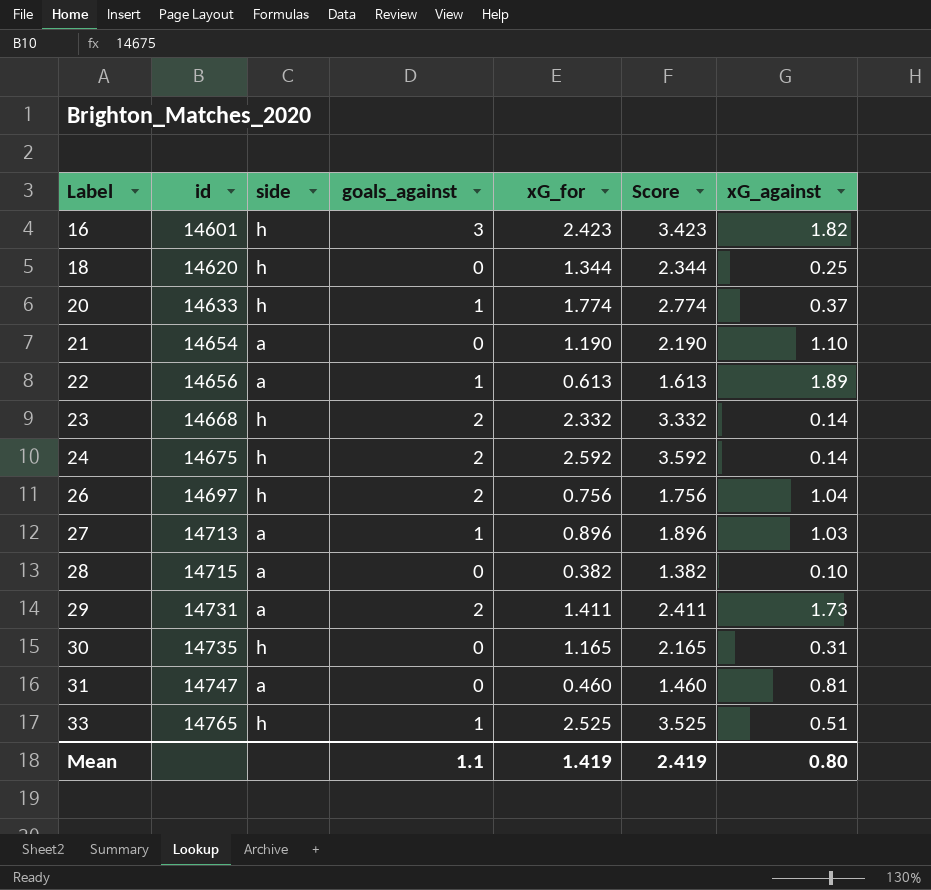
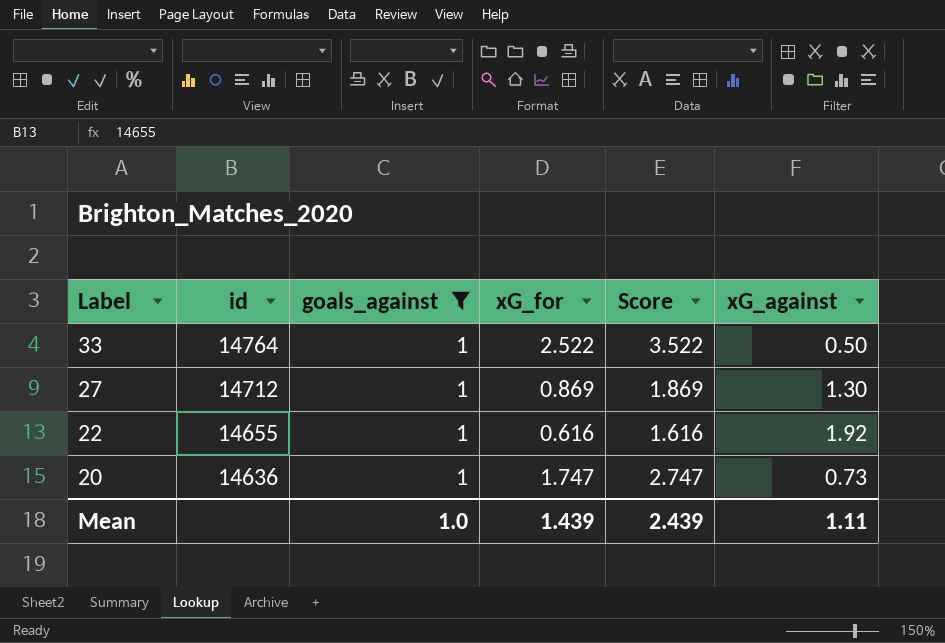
filter: none -> goals_against = 1
row order: Label ascending -> Label descending
column side | position: 3 -> none
33 | id: 14765 -> 14764
33 | xG_for: 2.525 -> 2.522
33 | Score: 3.525 -> 3.522
33 | xG_against: 0.51 -> 0.50
27 | id: 14713 -> 14712
27 | xG_for: 0.896 -> 0.869
27 | Score: 1.896 -> 1.869
27 | xG_against: 1.03 -> 1.30
22 | id: 14656 -> 14655
22 | xG_for: 0.613 -> 0.616
22 | Score: 1.613 -> 1.616
22 | xG_against: 1.89 -> 1.92
20 | id: 14633 -> 14636
20 | xG_for: 1.774 -> 1.747
20 | Score: 2.774 -> 2.747
20 | xG_against: 0.37 -> 0.73
Mean | goals_against: 1.1 -> 1.0
Mean | xG_for: 1.419 -> 1.439
Mean | Score: 2.419 -> 2.439
Mean | xG_against: 0.80 -> 1.11

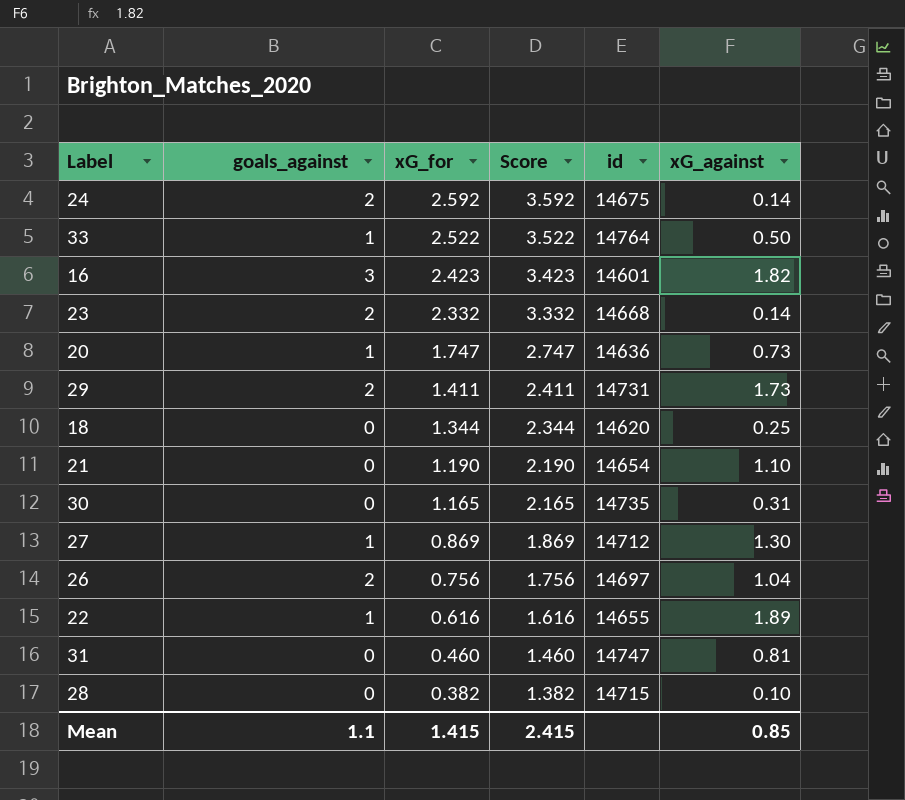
filter: goals_against = 1 -> none
row order: Label descending -> xG_for descending
column id | position: 2 -> 5
22 | xG_against: 1.92 -> 1.89
Mean | goals_against: 1.0 -> 1.1
Mean | xG_for: 1.439 -> 1.415
Mean | Score: 2.439 -> 2.415
Mean | xG_against: 1.11 -> 0.85

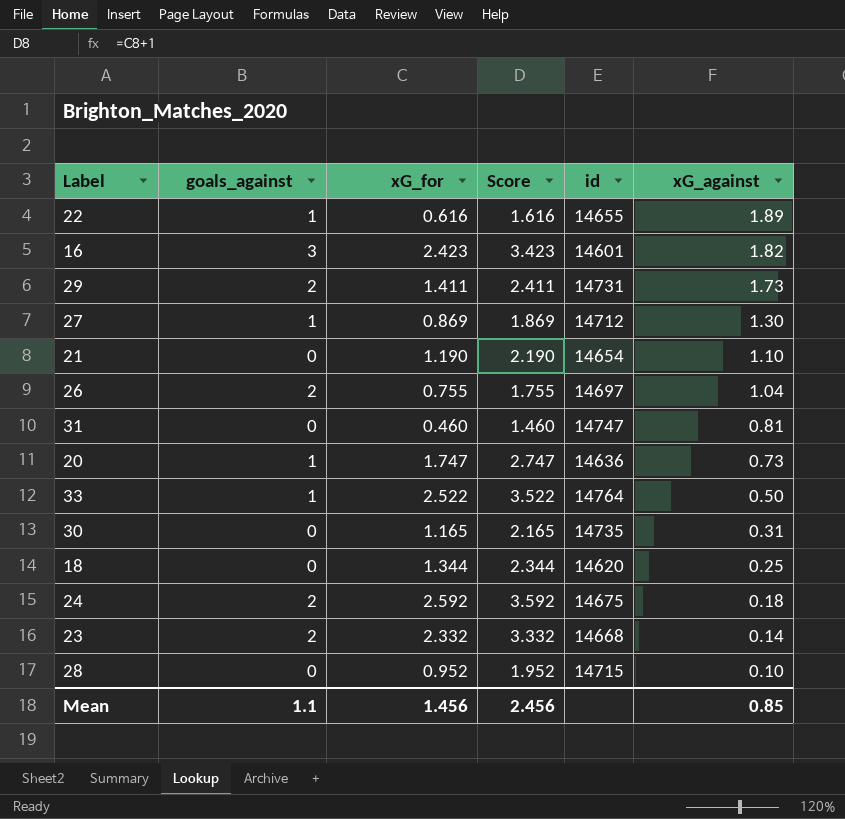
row order: xG_for descending -> xG_against descending
26 | xG_for: 0.756 -> 0.755
26 | Score: 1.756 -> 1.755
24 | xG_against: 0.14 -> 0.18
28 | xG_for: 0.382 -> 0.952
28 | Score: 1.382 -> 1.952
Mean | xG_for: 1.415 -> 1.456
Mean | Score: 2.415 -> 2.456

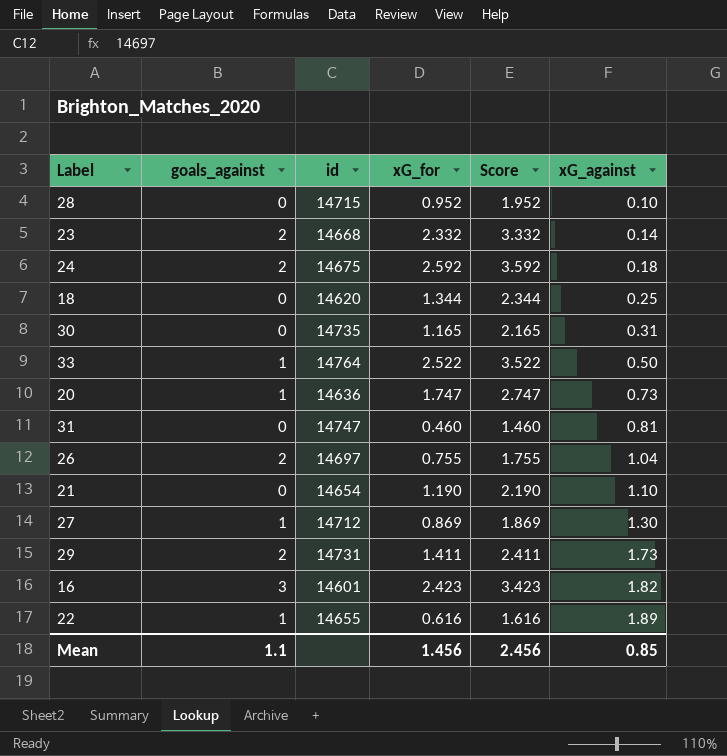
row order: xG_against descending -> xG_against ascending
column id | position: 5 -> 3

